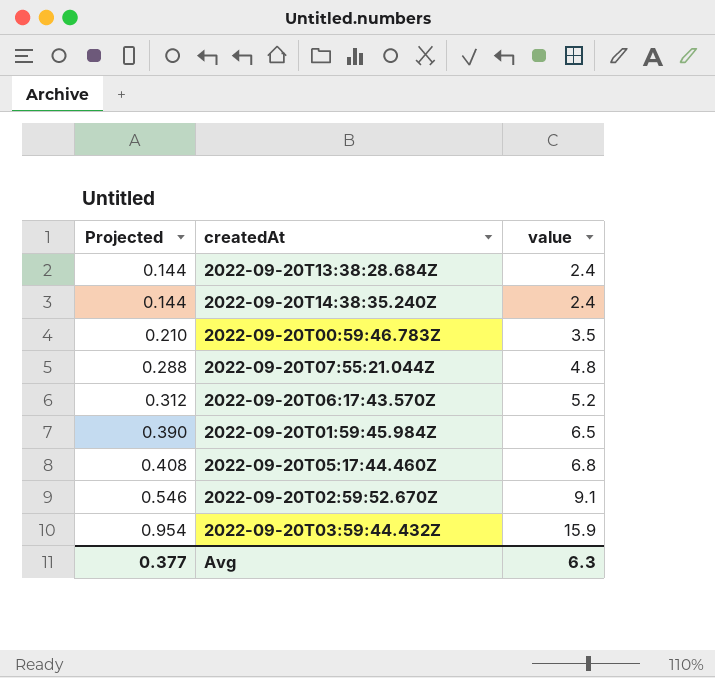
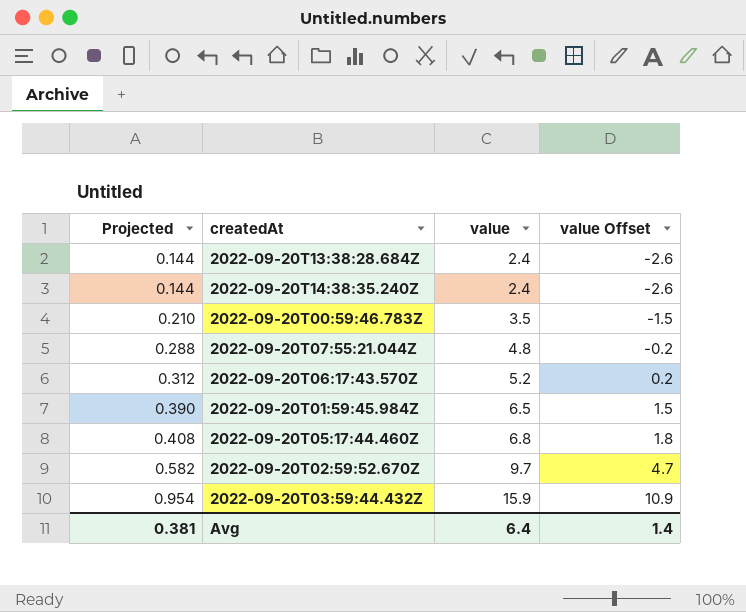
column value Offset | formula: none -> [value] - 5
2022-09-20T02:59:52.670Z | Projected: 0.546 -> 0.582
2022-09-20T02:59:52.670Z | value: 9.1 -> 9.7
Avg | Projected: 0.377 -> 0.381
Avg | value: 6.3 -> 6.4

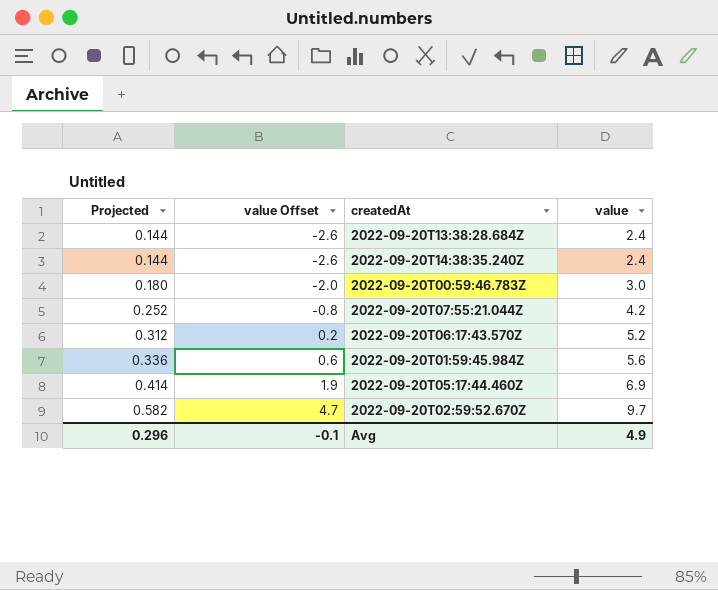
column value Offset | position: 4 -> 2
row 2022-09-20T03:59:44.432Z: 0.954 | 15.9 | 10.9 -> none
2022-09-20T00:59:46.783Z | Projected: 0.210 -> 0.180
2022-09-20T00:59:46.783Z | value Offset: -1.5 -> -2.0
2022-09-20T00:59:46.783Z | value: 3.5 -> 3.0
2022-09-20T07:55:21.044Z | Projected: 0.288 -> 0.252
2022-09-20T07:55:21.044Z | value Offset: -0.2 -> -0.8
2022-09-20T07:55:21.044Z | value: 4.8 -> 4.2
2022-09-20T01:59:45.984Z | Projected: 0.390 -> 0.336
2022-09-20T01:59:45.984Z | value Offset: 1.5 -> 0.6
2022-09-20T01:59:45.984Z | value: 6.5 -> 5.6
2022-09-20T05:17:44.460Z | Projected: 0.408 -> 0.414
2022-09-20T05:17:44.460Z | value Offset: 1.8 -> 1.9
2022-09-20T05:17:44.460Z | value: 6.8 -> 6.9
Avg | Projected: 0.381 -> 0.296
Avg | value Offset: 1.4 -> -0.1
Avg | value: 6.4 -> 4.9

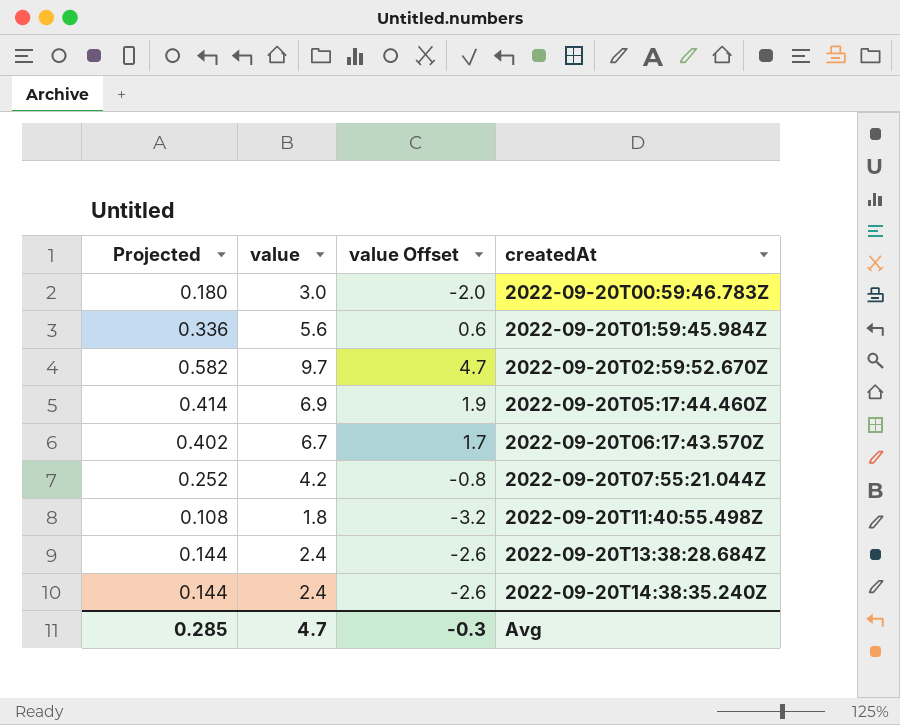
row order: Projected ascending -> createdAt ascending
column value | position: 4 -> 2
2022-09-20T06:17:43.570Z | Projected: 0.312 -> 0.402
2022-09-20T06:17:43.570Z | value: 5.2 -> 6.7
2022-09-20T06:17:43.570Z | value Offset: 0.2 -> 1.7
row 2022-09-20T11:40:55.498Z: none -> 0.108 | 1.8 | -3.2
Avg | Projected: 0.296 -> 0.285
Avg | value: 4.9 -> 4.7
Avg | value Offset: -0.1 -> -0.3

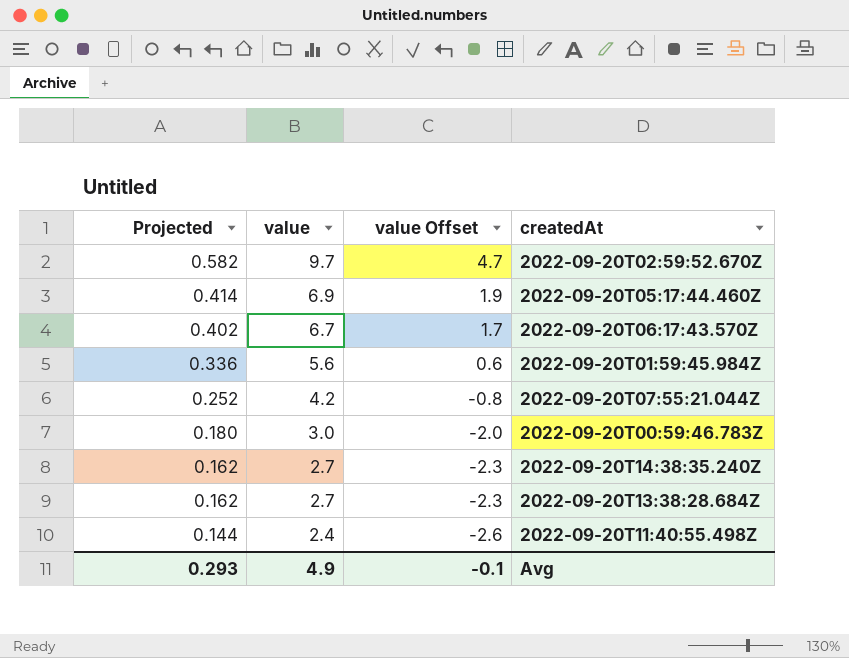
row order: createdAt ascending -> Projected descending
2022-09-20T14:38:35.240Z | Projected: 0.144 -> 0.162
2022-09-20T14:38:35.240Z | value: 2.4 -> 2.7
2022-09-20T14:38:35.240Z | value Offset: -2.6 -> -2.3
2022-09-20T13:38:28.684Z | Projected: 0.144 -> 0.162
2022-09-20T13:38:28.684Z | value: 2.4 -> 2.7
2022-09-20T13:38:28.684Z | value Offset: -2.6 -> -2.3
2022-09-20T11:40:55.498Z | Projected: 0.108 -> 0.144
2022-09-20T11:40:55.498Z | value: 1.8 -> 2.4
2022-09-20T11:40:55.498Z | value Offset: -3.2 -> -2.6
Avg | Projected: 0.285 -> 0.293
Avg | value: 4.7 -> 4.9
Avg | value Offset: -0.3 -> -0.1

